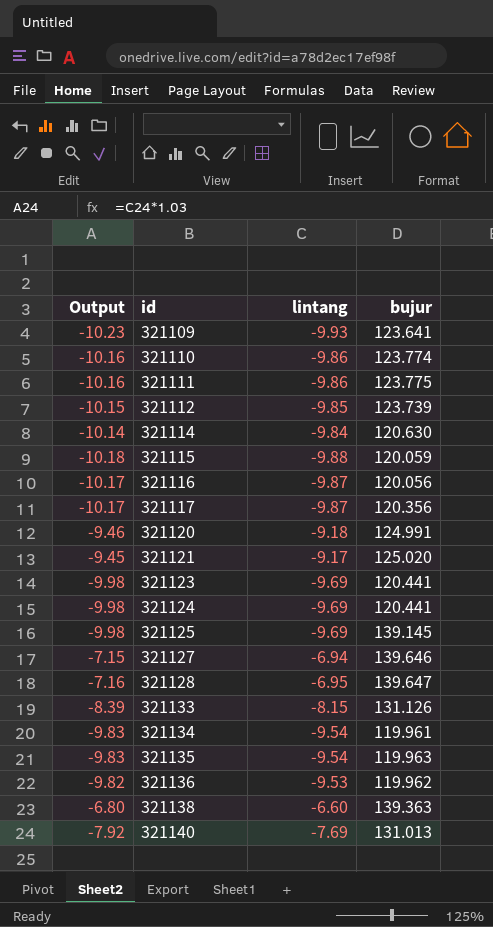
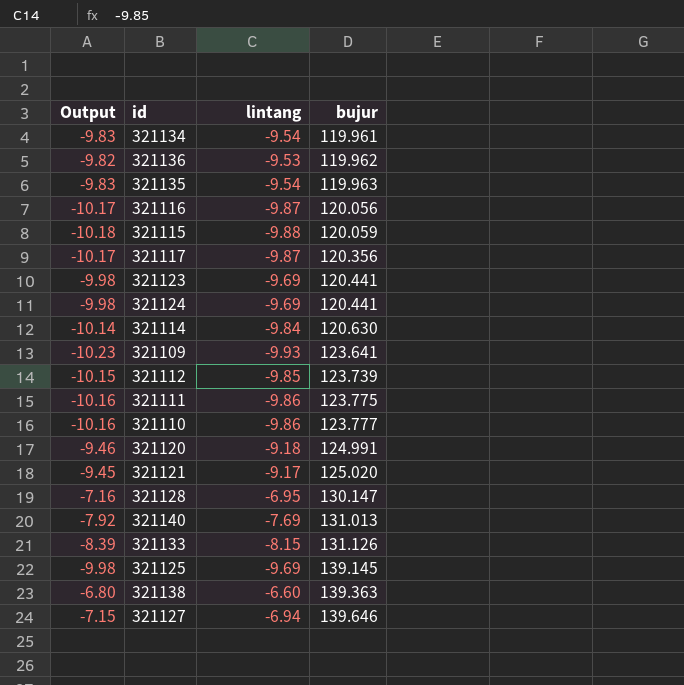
row order: id ascending -> bujur ascending
321110 | bujur: 123.774 -> 123.777
321128 | bujur: 139.647 -> 130.147

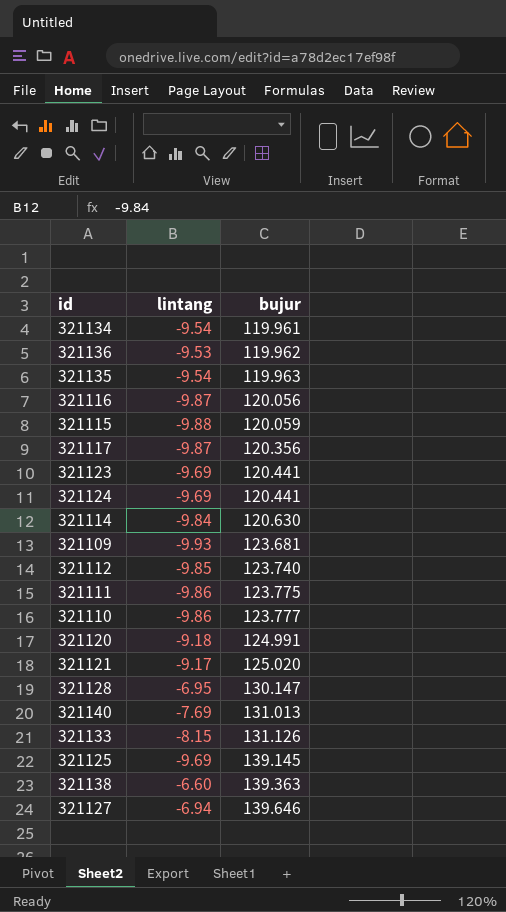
column Output | formula: [lintang] * 1.03 -> none
321109 | bujur: 123.641 -> 123.681
321112 | bujur: 123.739 -> 123.740

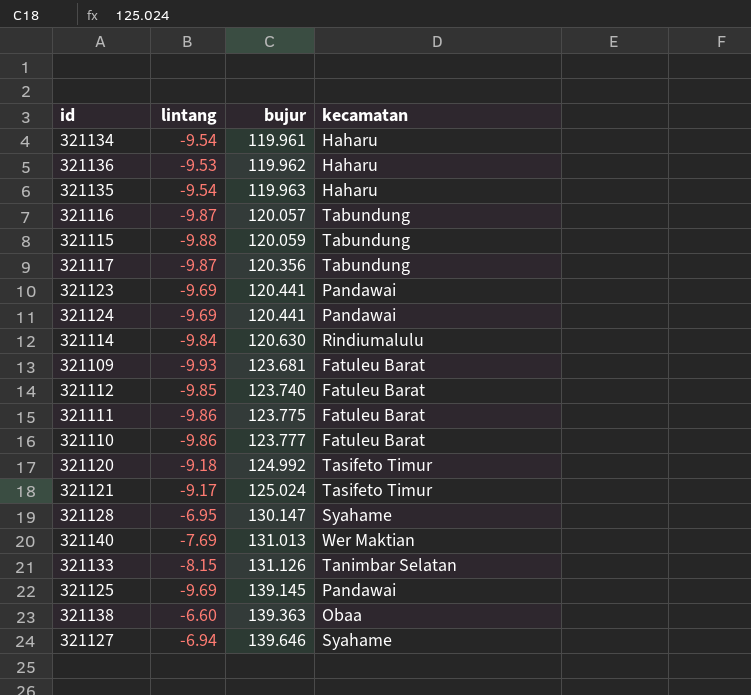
column kecamatan | position: none -> 4
321116 | bujur: 120.056 -> 120.057
321120 | bujur: 124.991 -> 124.992
321121 | bujur: 125.020 -> 125.024

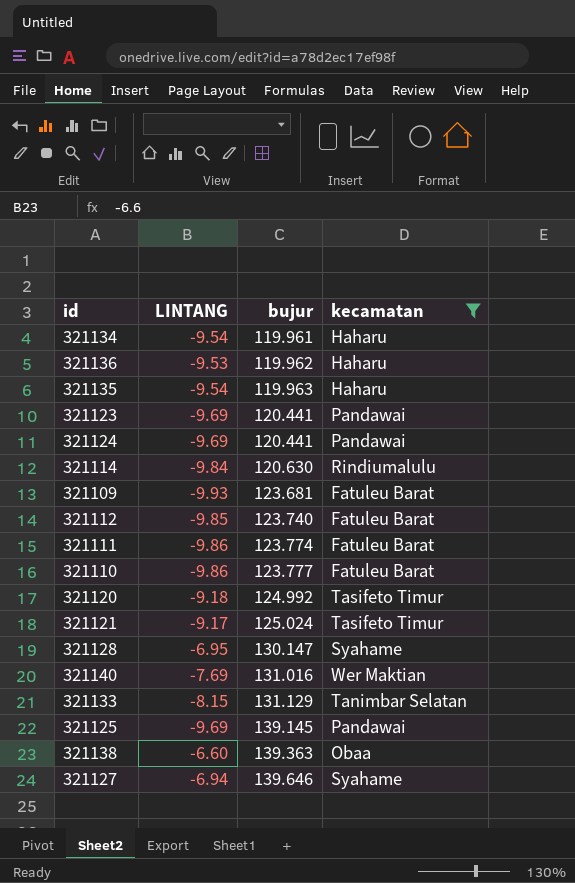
filter: none -> kecamatan != Tabundung
column name: lintang -> LINTANG
321111 | bujur: 123.775 -> 123.774
321140 | bujur: 131.013 -> 131.016
321133 | bujur: 131.126 -> 131.129

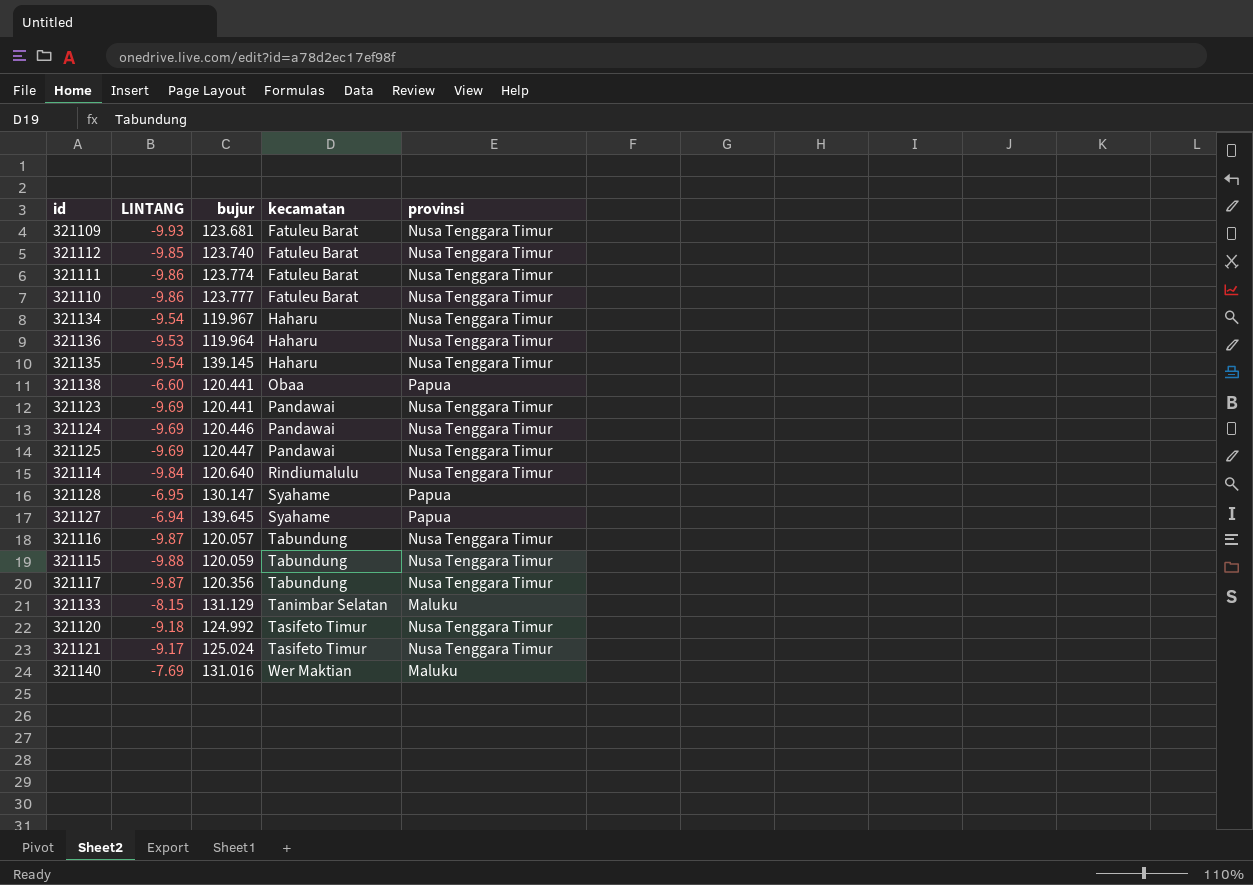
filter: kecamatan != Tabundung -> none
row order: bujur ascending -> kecamatan ascending
column provinsi | position: none -> 5
321134 | bujur: 119.961 -> 119.967
321136 | bujur: 119.962 -> 119.964
321135 | bujur: 119.963 -> 139.145
321138 | bujur: 139.363 -> 120.441
321124 | bujur: 120.441 -> 120.446
321125 | bujur: 139.145 -> 120.447
321114 | bujur: 120.630 -> 120.640
321127 | bujur: 139.646 -> 139.645

